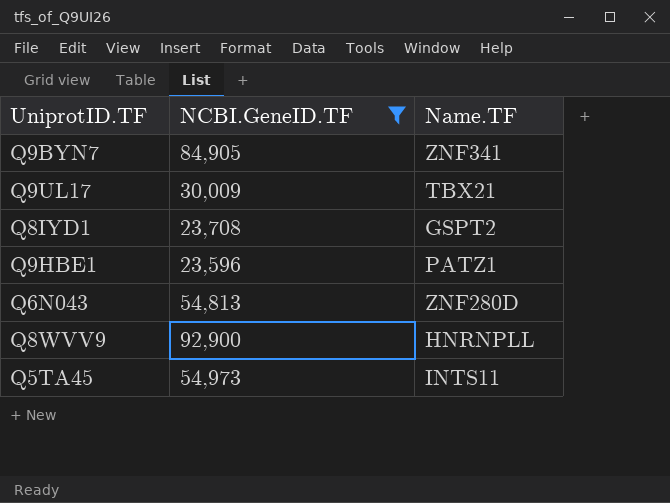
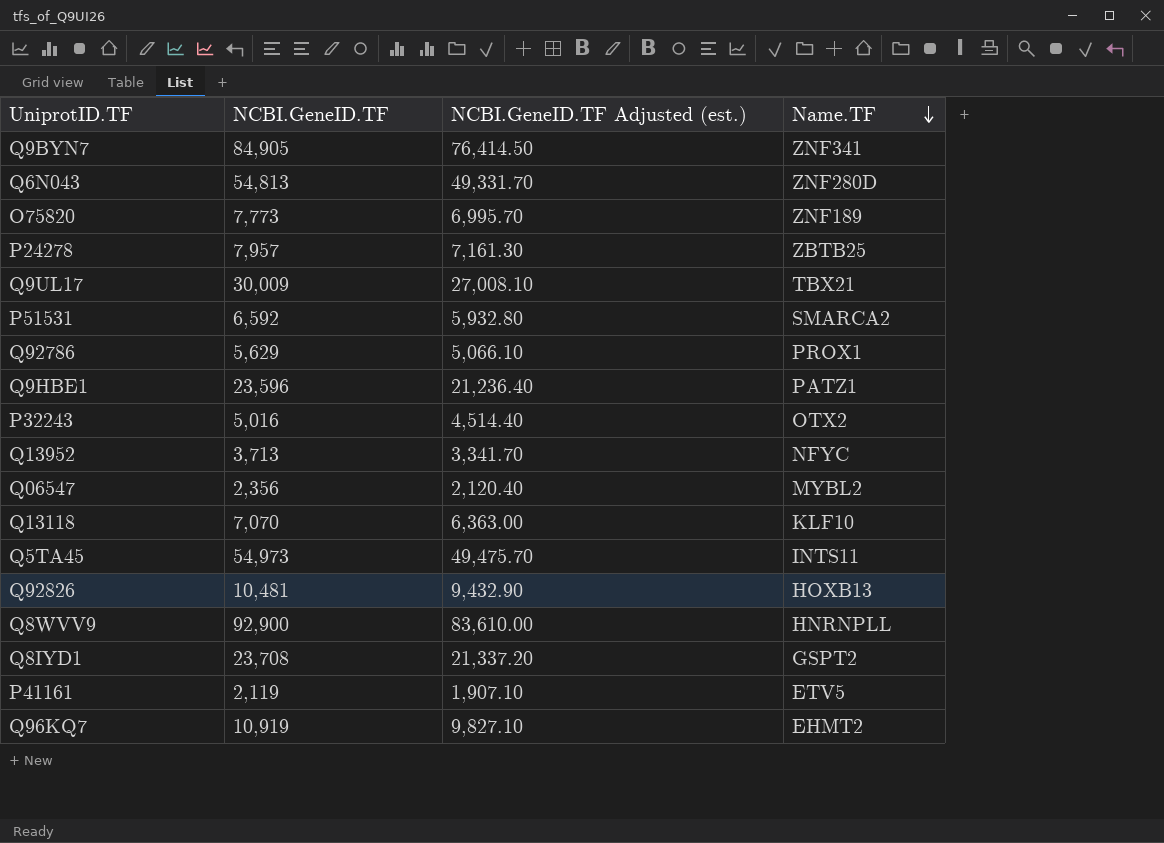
filter: NCBI.GeneID.TF >= 23,596 -> none
row order: none -> Name.TF descending
column NCBI.GeneID.TF Adjusted (est.) | formula: none -> [NCBI.GeneID.TF] * 0.9

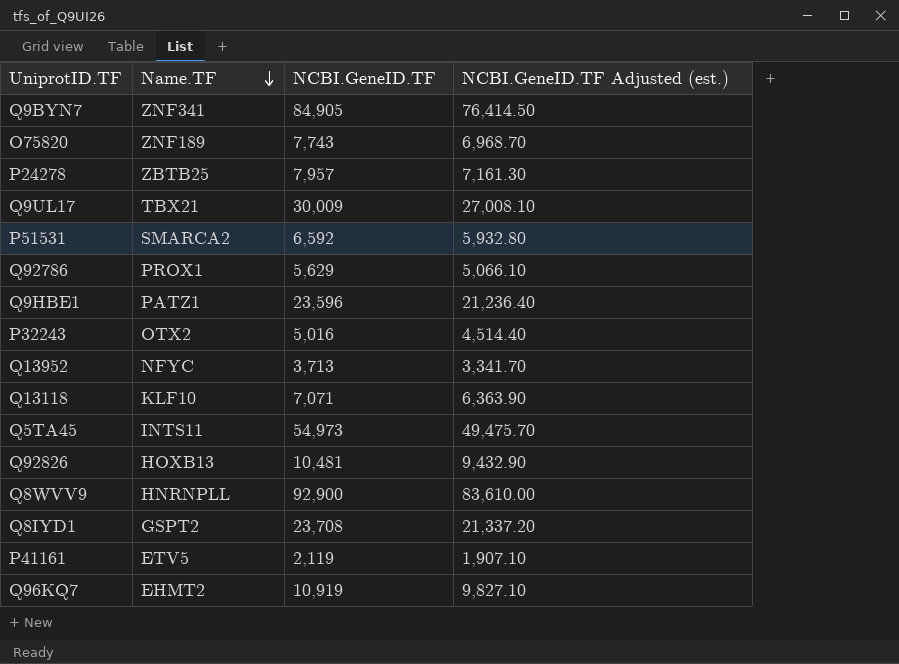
column Name.TF | position: 4 -> 2
row Q6N043: 54,813 | 49,331.70 | ZNF280D -> none
row Q06547: 2,356 | 2,120.40 | MYBL2 -> none
O75820 | NCBI.GeneID.TF: 7,773 -> 7,743
O75820 | NCBI.GeneID.TF Adjusted (est.): 6,995.70 -> 6,968.70
Q13118 | NCBI.GeneID.TF: 7,070 -> 7,071
Q13118 | NCBI.GeneID.TF Adjusted (est.): 6,363.00 -> 6,363.90

